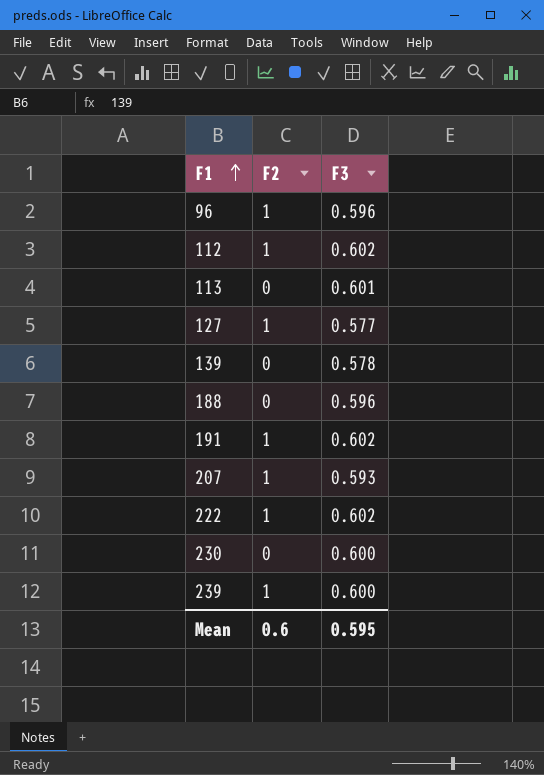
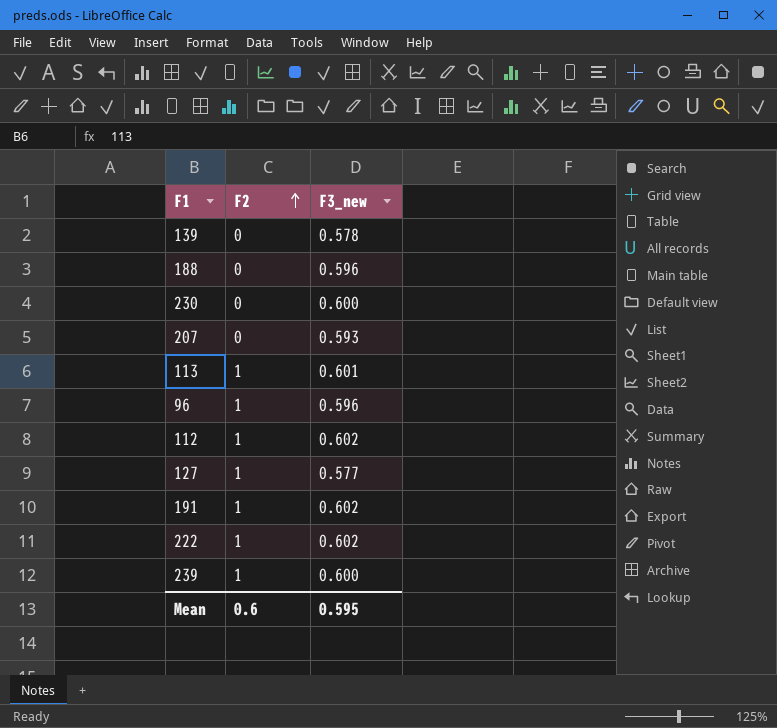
row order: F1 ascending -> F2 ascending
column name: F3 -> F3_new
207 | F2: 1 -> 0
113 | F2: 0 -> 1

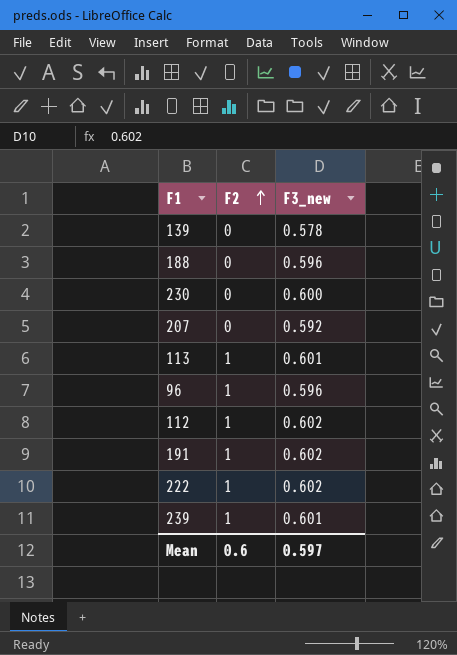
row 127: 1 | 0.577 -> none
207 | F3_new: 0.593 -> 0.592
239 | F3_new: 0.600 -> 0.601
Mean | F3_new: 0.595 -> 0.597

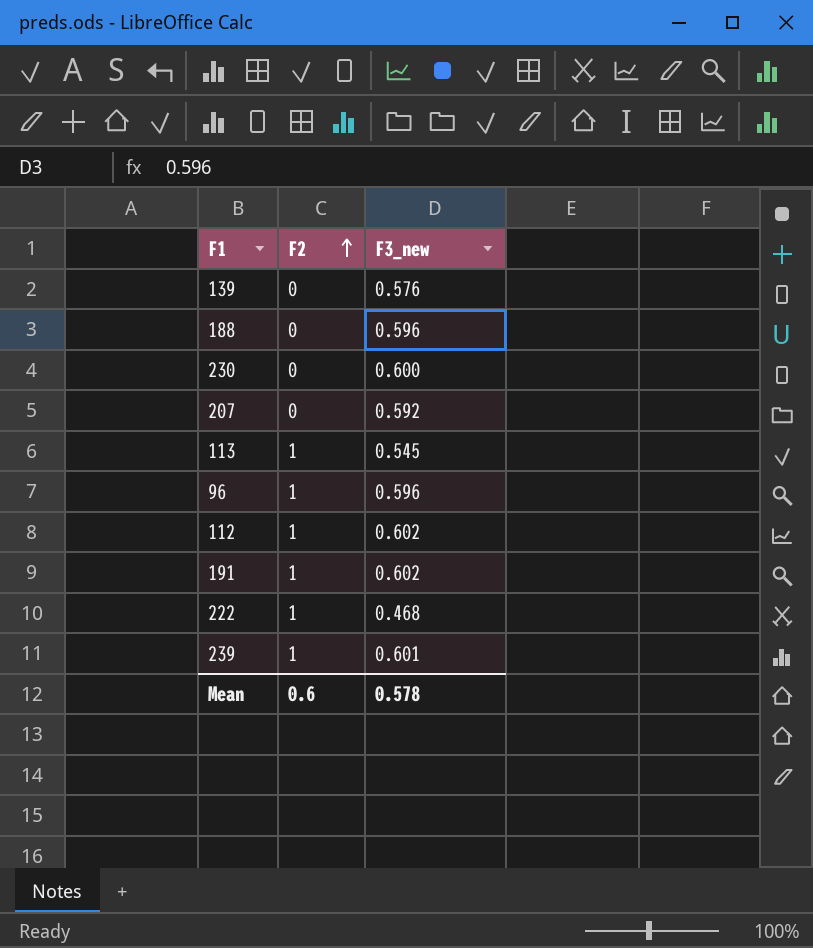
139 | F3_new: 0.578 -> 0.576
113 | F3_new: 0.601 -> 0.545
222 | F3_new: 0.602 -> 0.468
Mean | F3_new: 0.597 -> 0.578

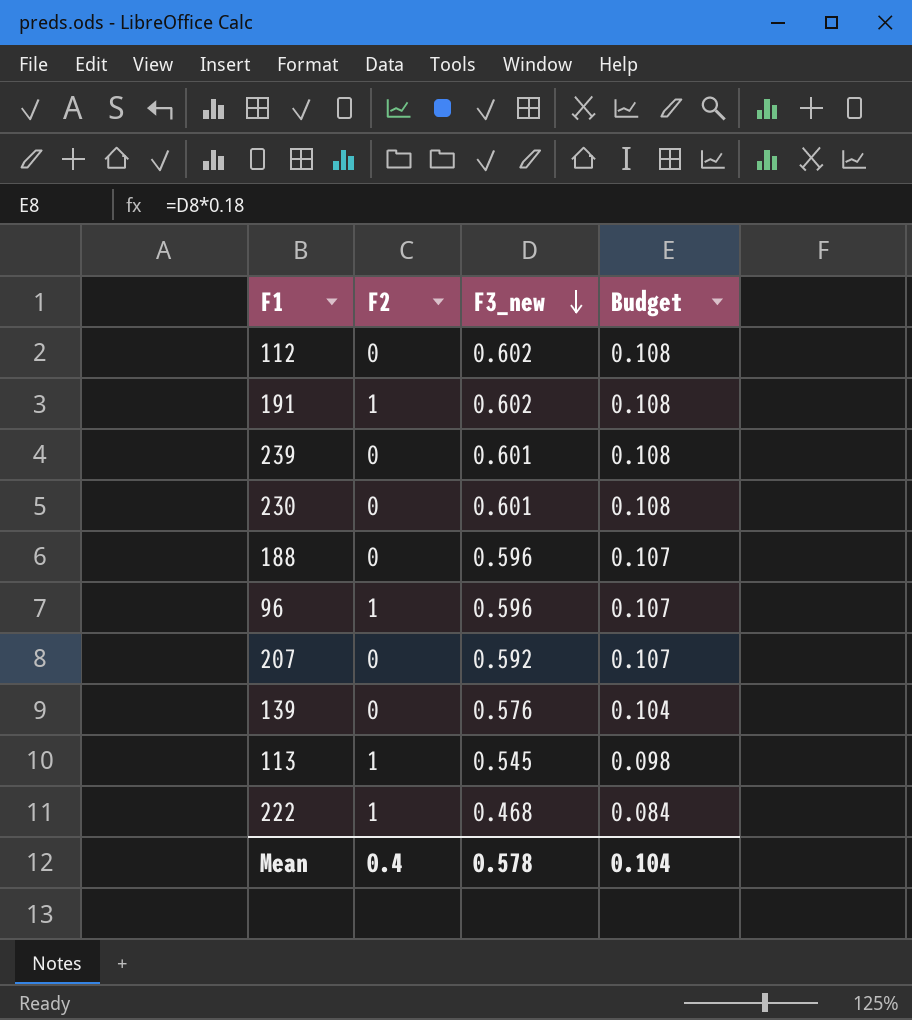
row order: F2 ascending -> F3_new descending
column Budget | formula: none -> [F3_new] * 0.18
112 | F2: 1 -> 0
239 | F2: 1 -> 0
230 | F3_new: 0.600 -> 0.601
Mean | F2: 0.6 -> 0.4

